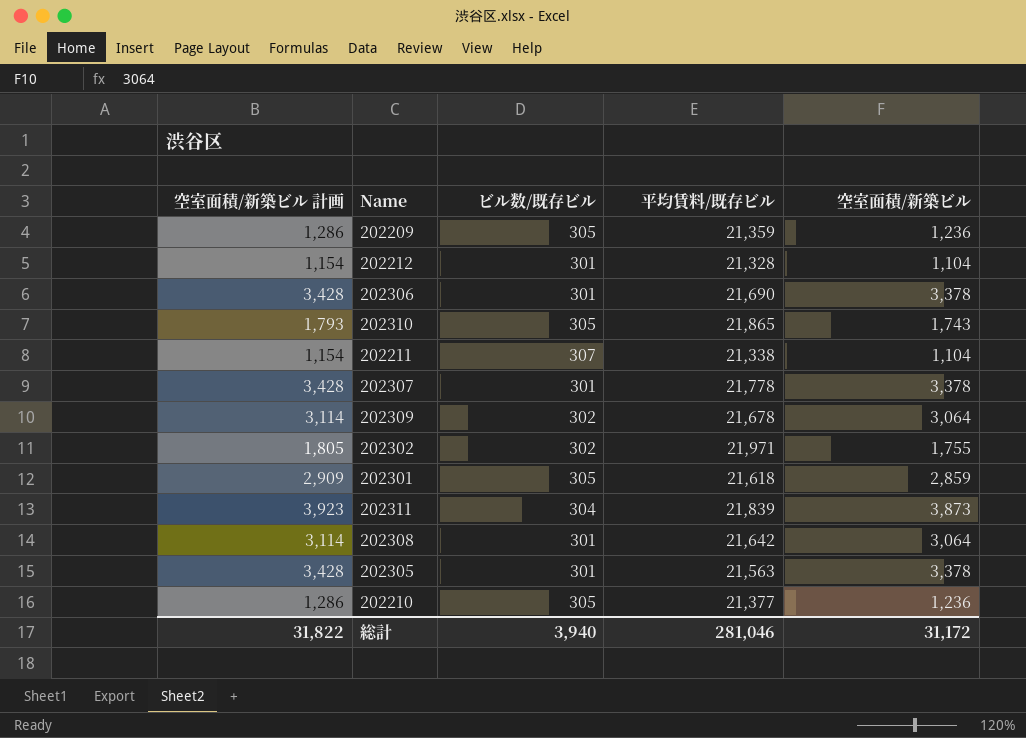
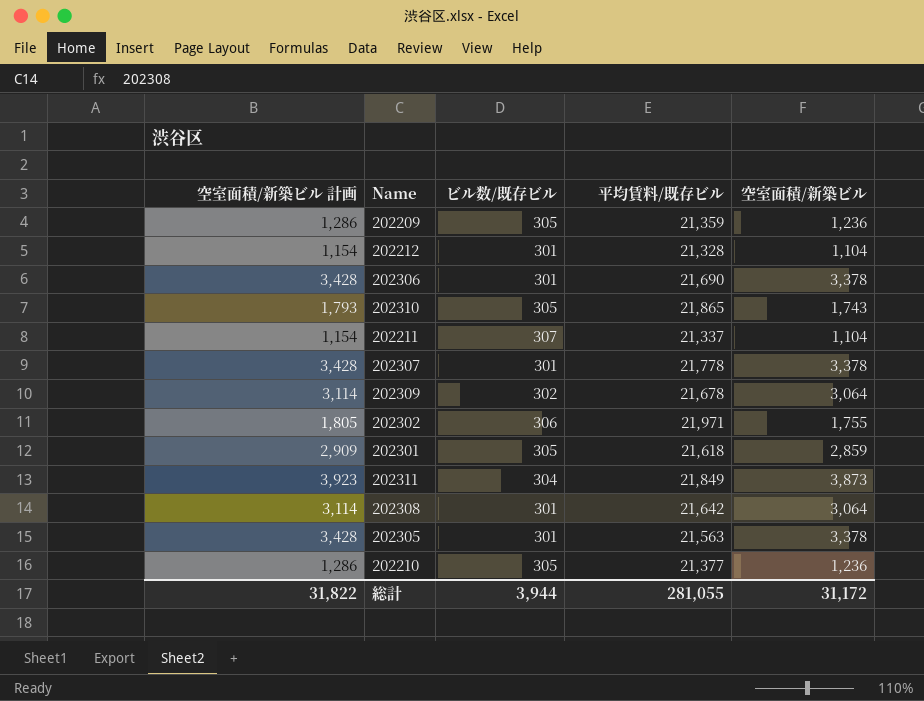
202211 | 平均賃料/既存ビル: 21,338 -> 21,337
202302 | ビル数/既存ビル: 302 -> 306
202311 | 平均賃料/既存ビル: 21,839 -> 21,849
総計 | ビル数/既存ビル: 3,940 -> 3,944
総計 | 平均賃料/既存ビル: 281,046 -> 281,055

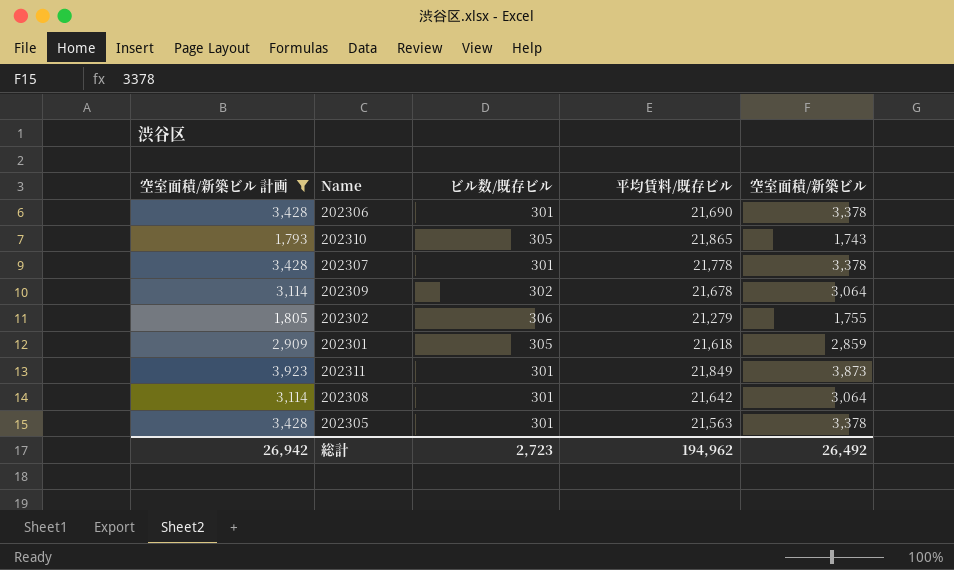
filter: none -> 空室面積/新築ビル 計画 >= 1,793
202302 | 平均賃料/既存ビル: 21,971 -> 21,279
202311 | ビル数/既存ビル: 304 -> 301
総計 | 空室面積/新築ビル 計画: 31,822 -> 26,942
総計 | ビル数/既存ビル: 3,944 -> 2,723
総計 | 平均賃料/既存ビル: 281,055 -> 194,962
総計 | 空室面積/新築ビル: 31,172 -> 26,492

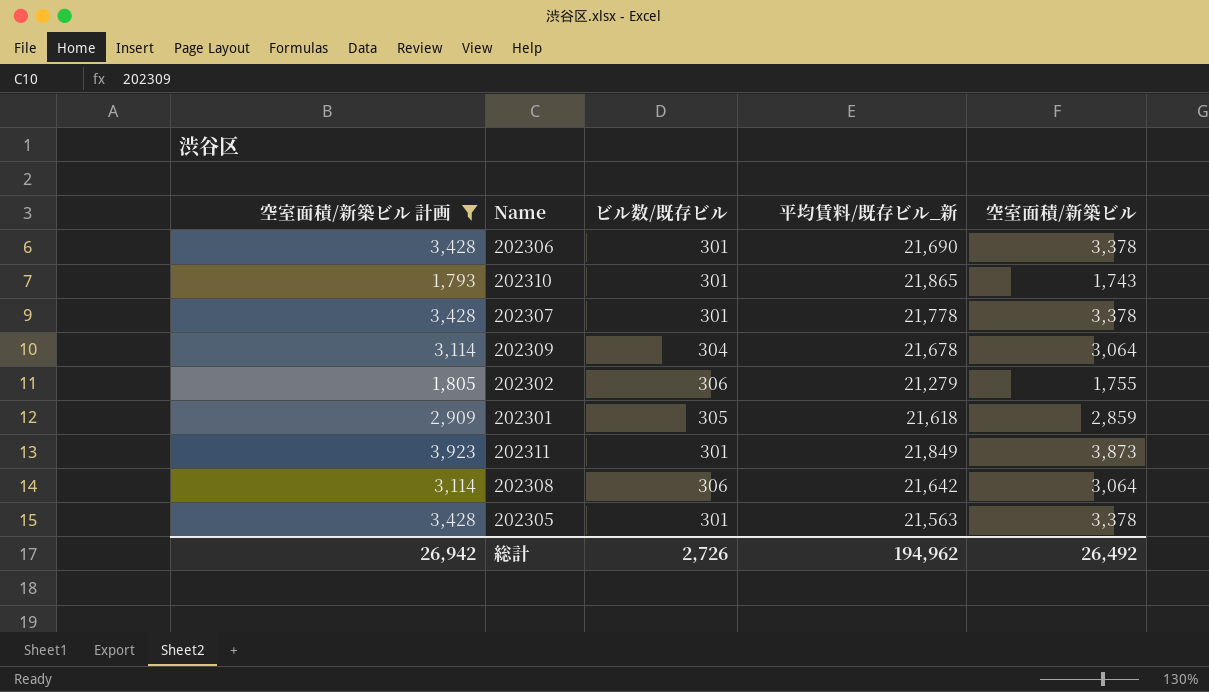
column name: 平均賃料/既存ビル -> 平均賃料/既存ビル_新
202310 | ビル数/既存ビル: 305 -> 301
202309 | ビル数/既存ビル: 302 -> 304
202308 | ビル数/既存ビル: 301 -> 306
総計 | ビル数/既存ビル: 2,723 -> 2,726

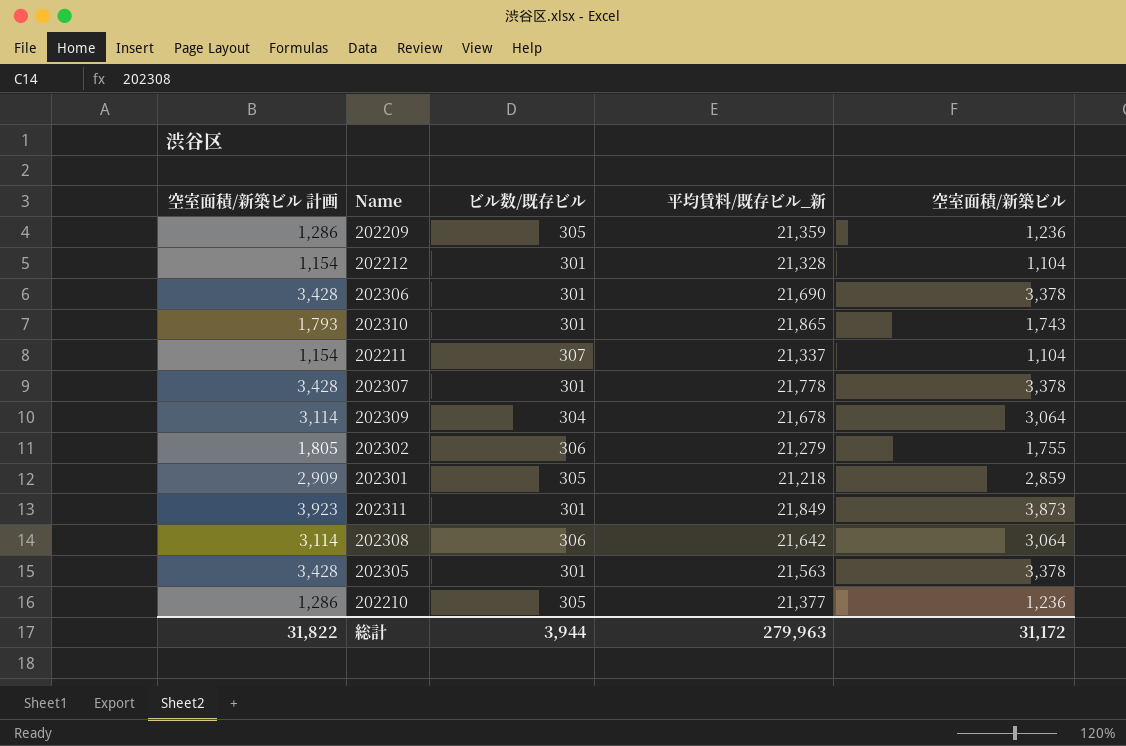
filter: 空室面積/新築ビル 計画 >= 1,793 -> none
202301 | 平均賃料/既存ビル_新: 21,618 -> 21,218
総計 | 空室面積/新築ビル 計画: 26,942 -> 31,822
総計 | ビル数/既存ビル: 2,726 -> 3,944
総計 | 平均賃料/既存ビル_新: 194,962 -> 279,963
総計 | 空室面積/新築ビル: 26,492 -> 31,172

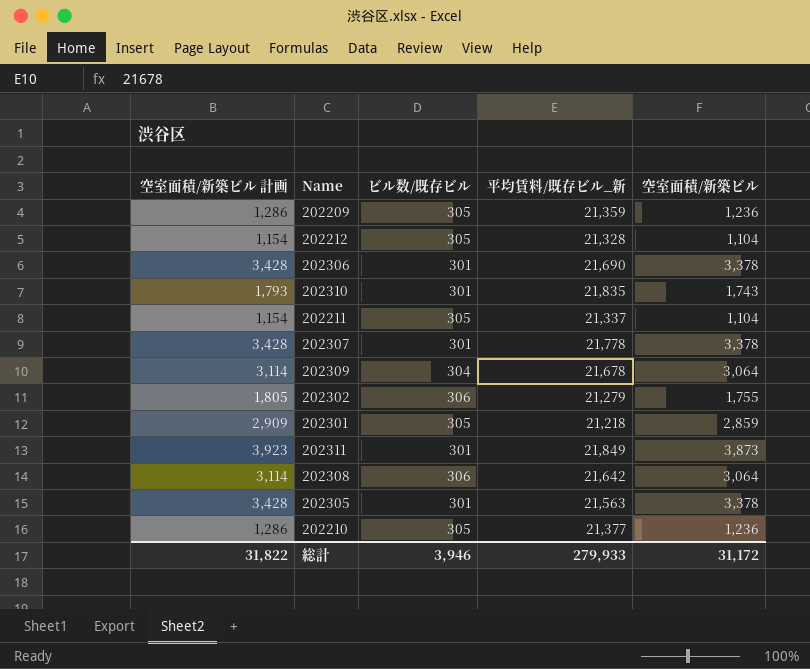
202212 | ビル数/既存ビル: 301 -> 305
202310 | 平均賃料/既存ビル_新: 21,865 -> 21,835
202211 | ビル数/既存ビル: 307 -> 305
総計 | ビル数/既存ビル: 3,944 -> 3,946
総計 | 平均賃料/既存ビル_新: 279,963 -> 279,933

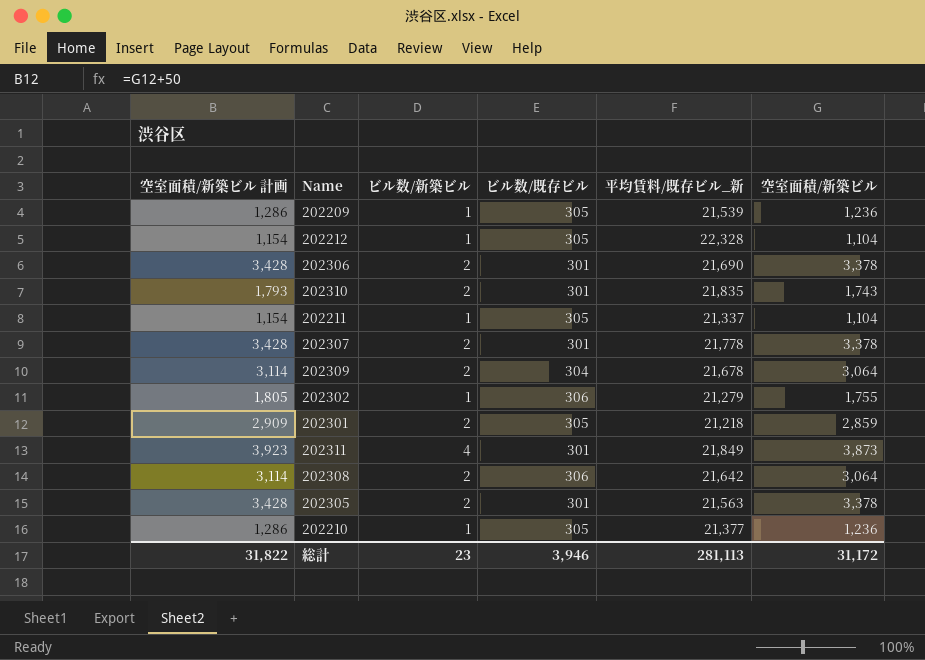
column ビル数/新築ビル | position: none -> 3
202209 | 平均賃料/既存ビル_新: 21,359 -> 21,539
202212 | 平均賃料/既存ビル_新: 21,328 -> 22,328
総計 | 平均賃料/既存ビル_新: 279,933 -> 281,113

